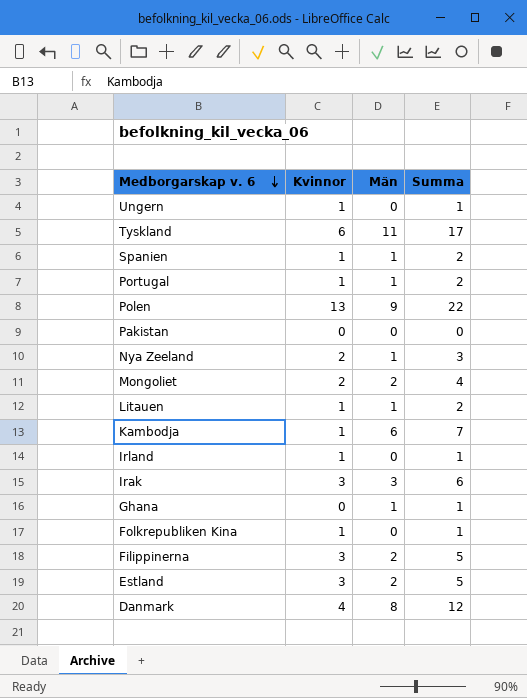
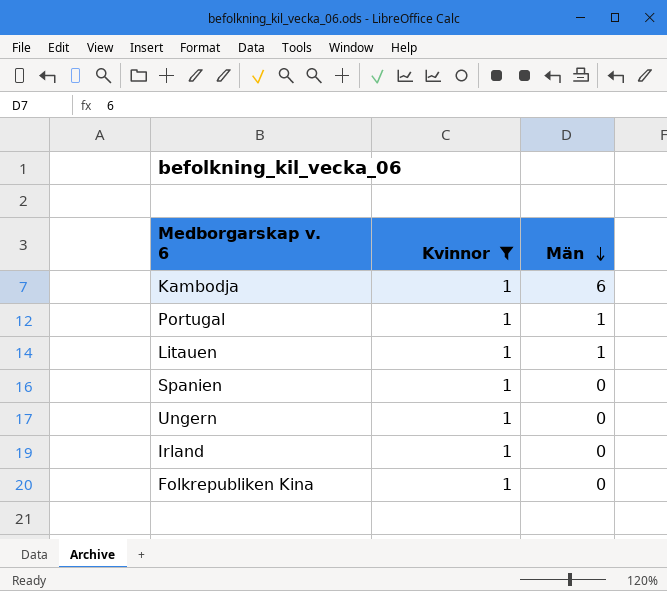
filter: none -> Kvinnor = 1
row order: Medborgarskap v. 6 descending -> Män descending
column Summa | formula: [Kvinnor] + [Män] -> none
Spanien | Män: 1 -> 0

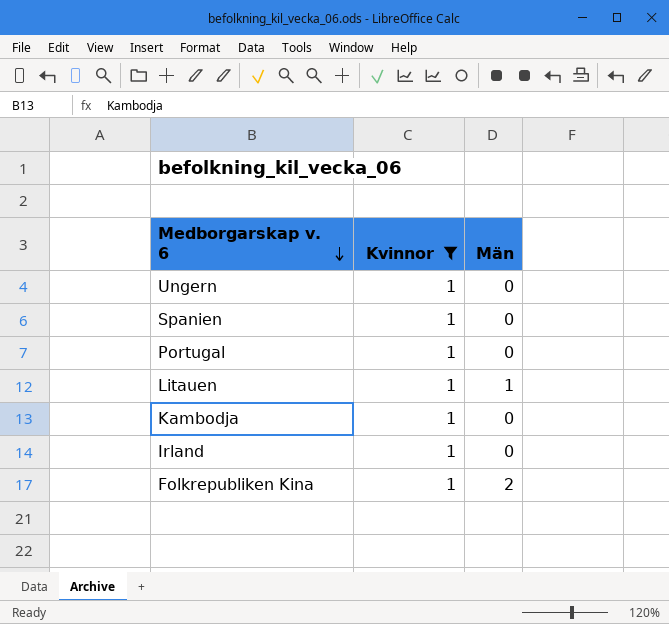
row order: Män descending -> Medborgarskap v. 6 descending
Portugal | Män: 1 -> 0
Kambodja | Män: 6 -> 0
Folkrepubliken Kina | Män: 0 -> 2

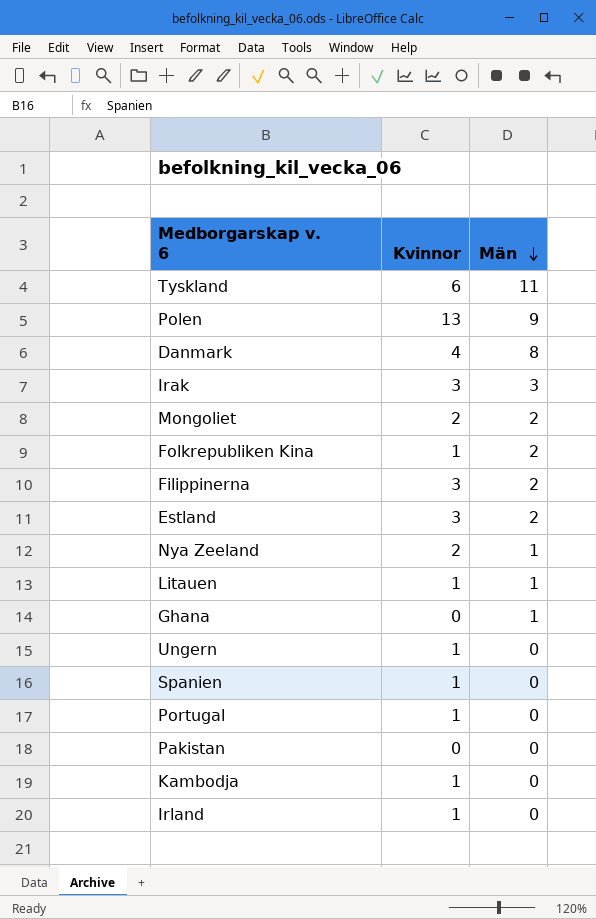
filter: Kvinnor = 1 -> none
row order: Medborgarskap v. 6 descending -> Män descending

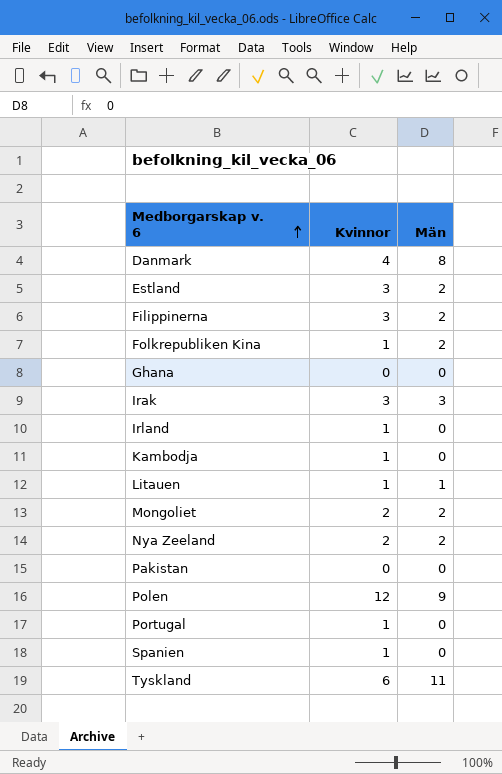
row order: Män descending -> Medborgarskap v. 6 ascending
row Ungern: 1 | 0 -> none
Ghana | Män: 1 -> 0
Nya Zeeland | Män: 1 -> 2
Polen | Kvinnor: 13 -> 12

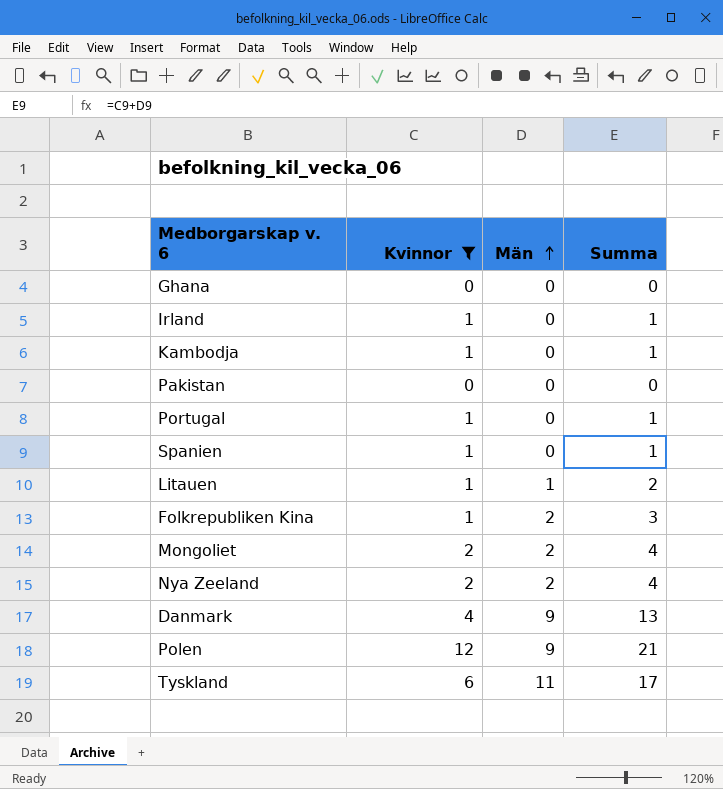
filter: none -> Kvinnor != 3
row order: Medborgarskap v. 6 ascending -> Män ascending
column Summa | formula: none -> [Kvinnor] + [Män]
Danmark | Män: 8 -> 9

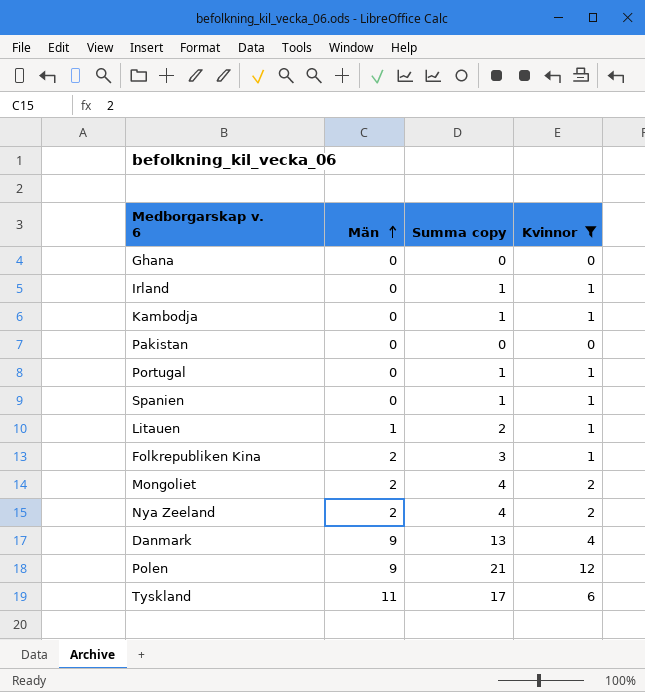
column name: Summa -> Summa copy
column Kvinnor | position: 2 -> 4

